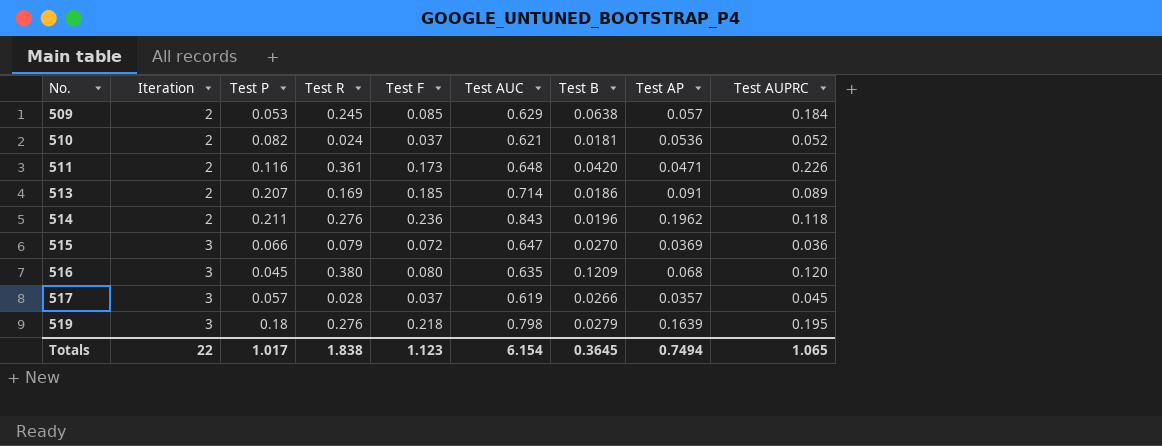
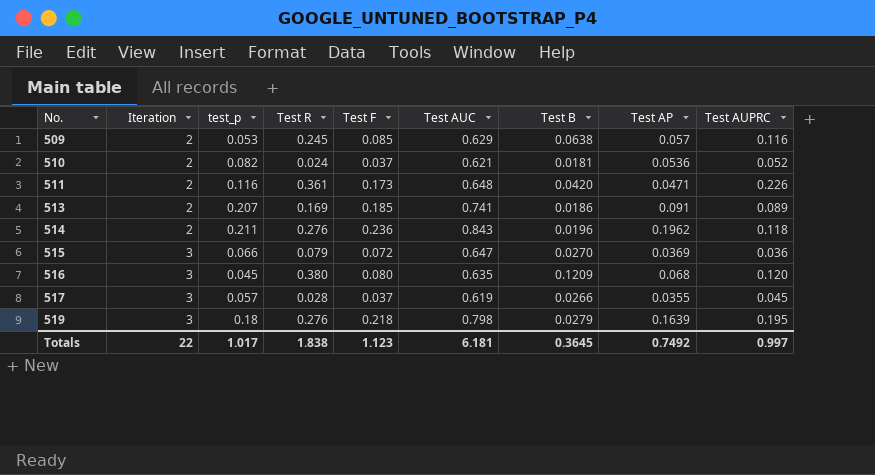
column name: Test P -> test_p
509 | Test AUPRC: 0.184 -> 0.116
513 | Test AUC: 0.714 -> 0.741
517 | Test AP: 0.0357 -> 0.0355
Totals | Test AUC: 6.154 -> 6.181
Totals | Test AP: 0.7494 -> 0.7492
Totals | Test AUPRC: 1.065 -> 0.997

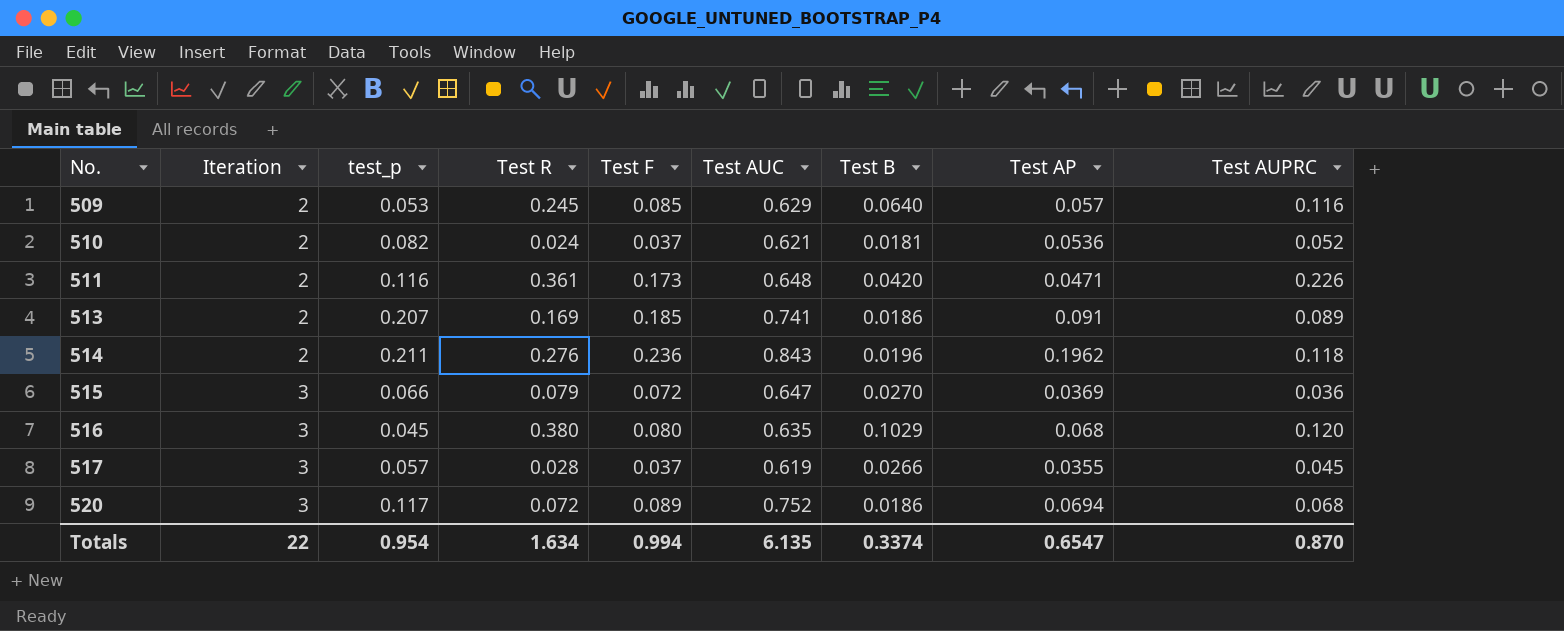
row 519: 3 | 0.18 | 0.276 | 0.218 | 0.798 | 0.0279 | 0.1639 | 0.195 -> none
509 | Test B: 0.0638 -> 0.0640
516 | Test B: 0.1209 -> 0.1029
row 520: none -> 3 | 0.117 | 0.072 | 0.089 | 0.752 | 0.0186 | 0.0694 | 0.068
Totals | test_p: 1.017 -> 0.954
Totals | Test R: 1.838 -> 1.634
Totals | Test F: 1.123 -> 0.994
Totals | Test AUC: 6.181 -> 6.135
Totals | Test B: 0.3645 -> 0.3374
Totals | Test AP: 0.7492 -> 0.6547
Totals | Test AUPRC: 0.997 -> 0.870

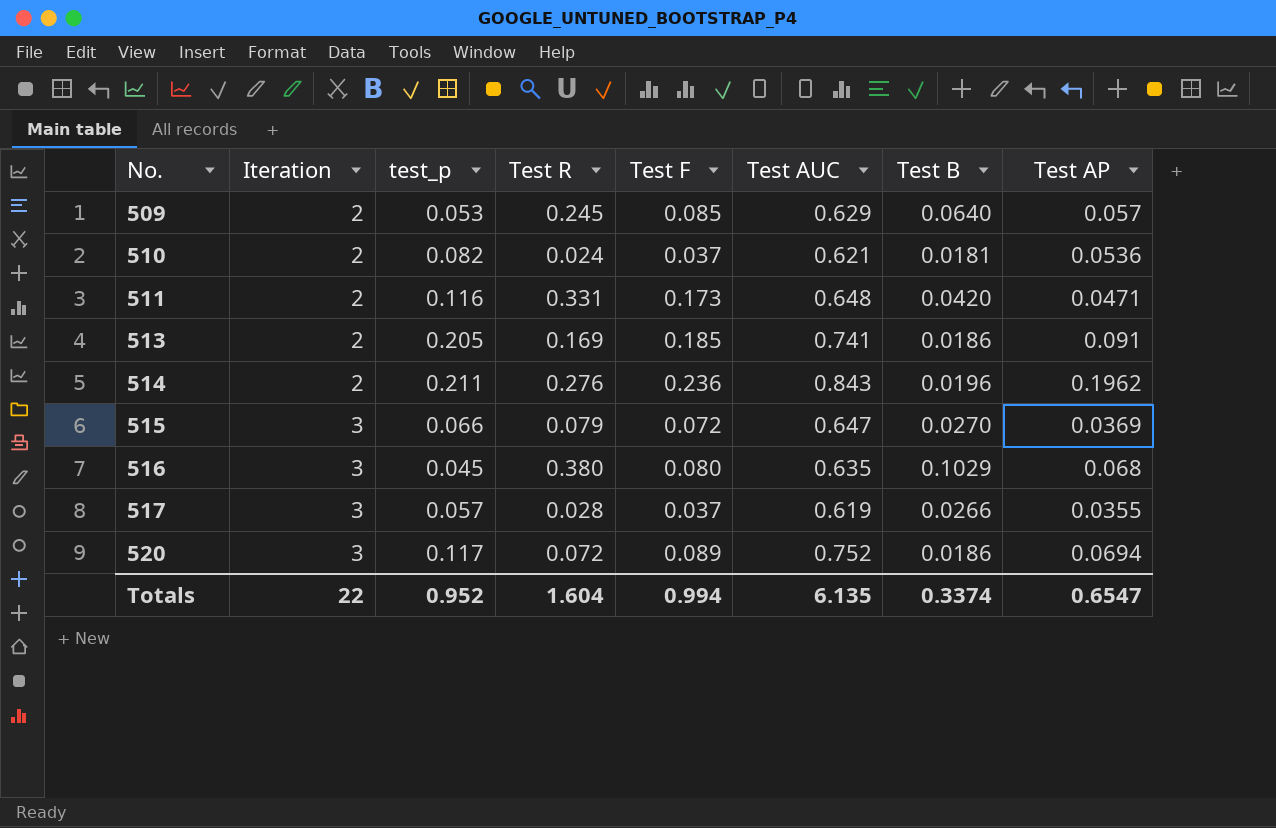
column Test AUPRC | position: 9 -> none
511 | Test R: 0.361 -> 0.331
513 | test_p: 0.207 -> 0.205
Totals | test_p: 0.954 -> 0.952
Totals | Test R: 1.634 -> 1.604

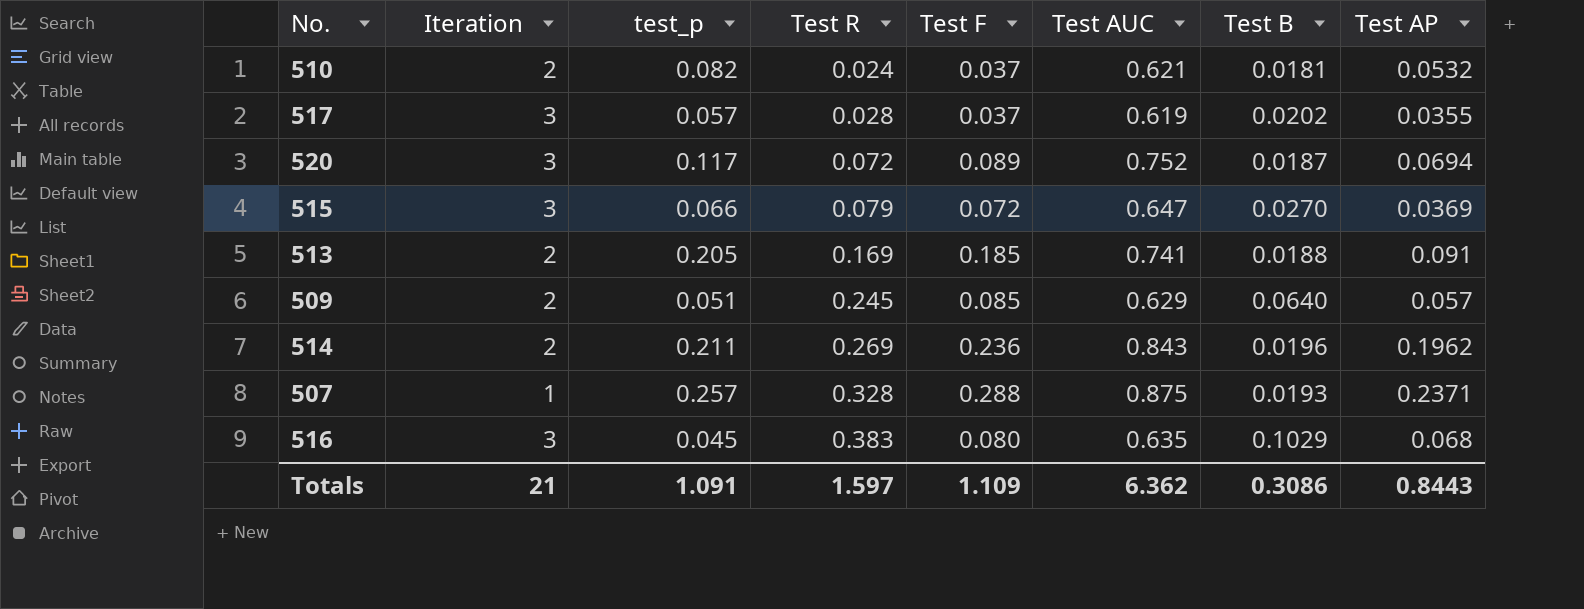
row order: No. ascending -> Test R ascending
row 511: 2 | 0.116 | 0.331 | 0.173 | 0.648 | 0.0420 | 0.0471 -> none
510 | Test AP: 0.0536 -> 0.0532
517 | Test B: 0.0266 -> 0.0202
520 | Test B: 0.0186 -> 0.0187
513 | Test B: 0.0186 -> 0.0188
509 | test_p: 0.053 -> 0.051
514 | Test R: 0.276 -> 0.269
row 507: none -> 1 | 0.257 | 0.328 | 0.288 | 0.875 | 0.0193 | 0.2371
516 | Test R: 0.380 -> 0.383
Totals | Iteration: 22 -> 21
Totals | test_p: 0.952 -> 1.091
Totals | Test R: 1.604 -> 1.597
Totals | Test F: 0.994 -> 1.109
Totals | Test AUC: 6.135 -> 6.362
Totals | Test B: 0.3374 -> 0.3086
Totals | Test AP: 0.6547 -> 0.8443

